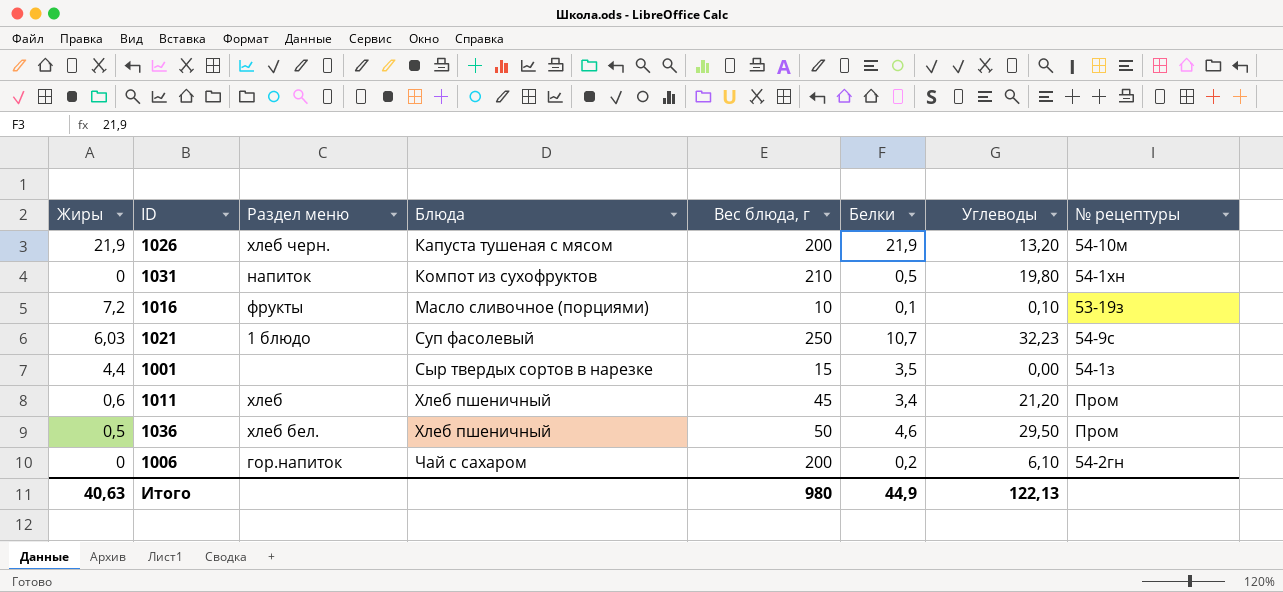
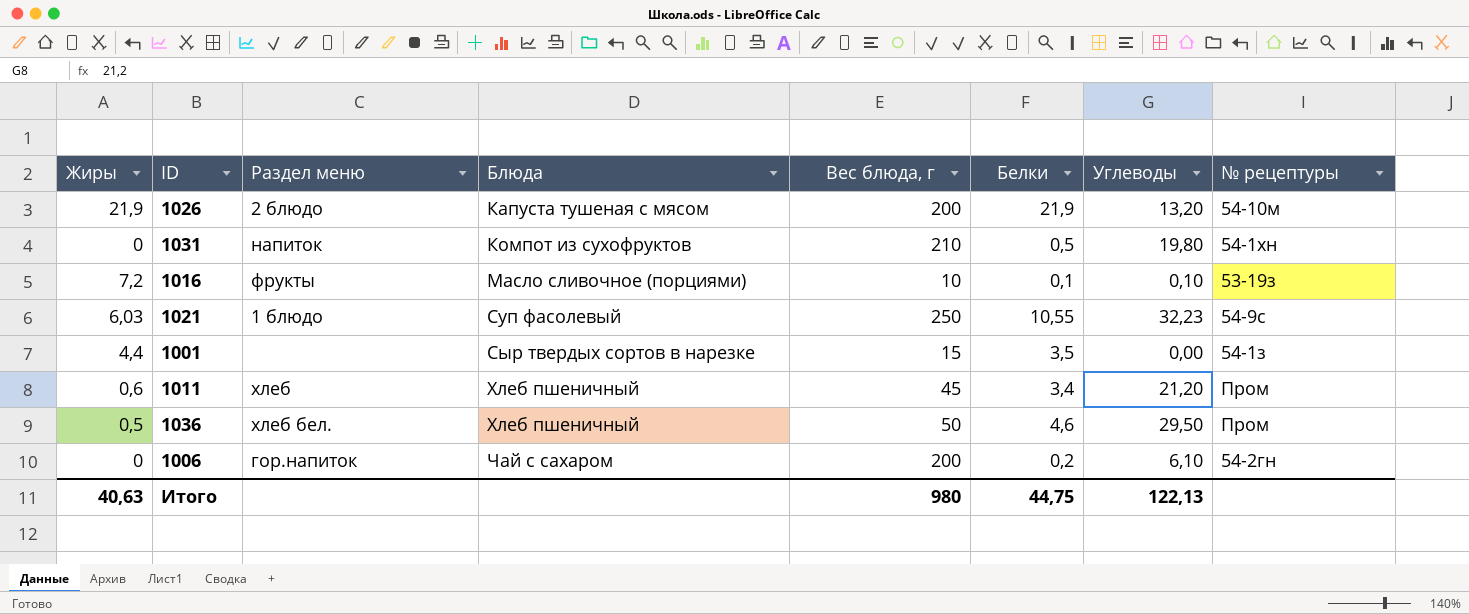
1026 | Раздел меню: хлеб черн. -> 2 блюдо
1021 | Белки: 10,7 -> 10,55
Итого | Белки: 44,9 -> 44,75

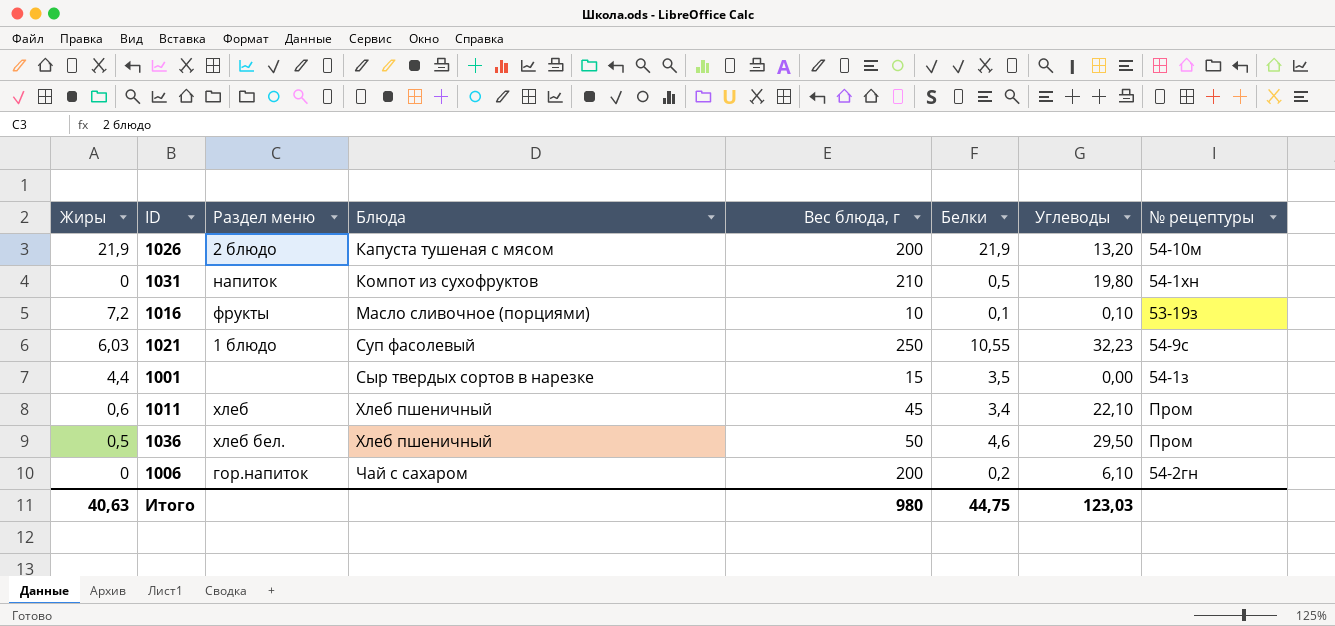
1011 | Углеводы: 21,20 -> 22,10
Итого | Углеводы: 122,13 -> 123,03

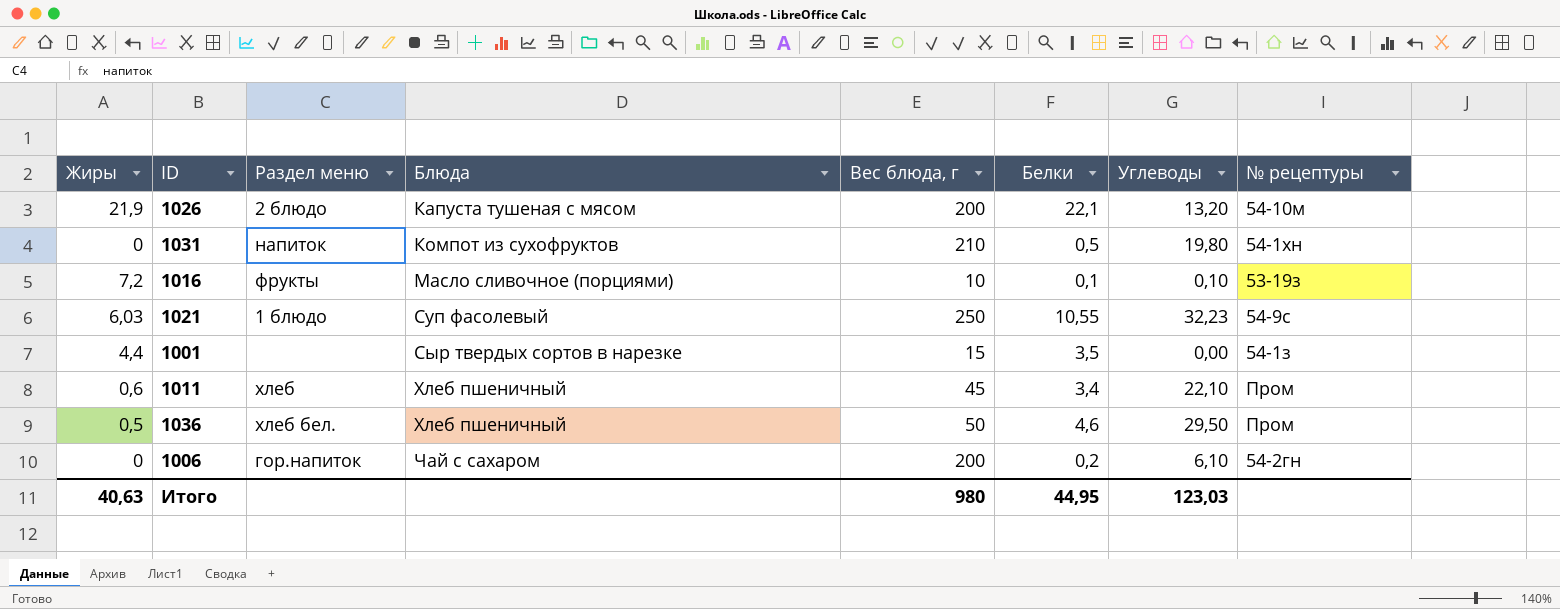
1026 | Белки: 21,9 -> 22,1
Итого | Белки: 44,75 -> 44,95

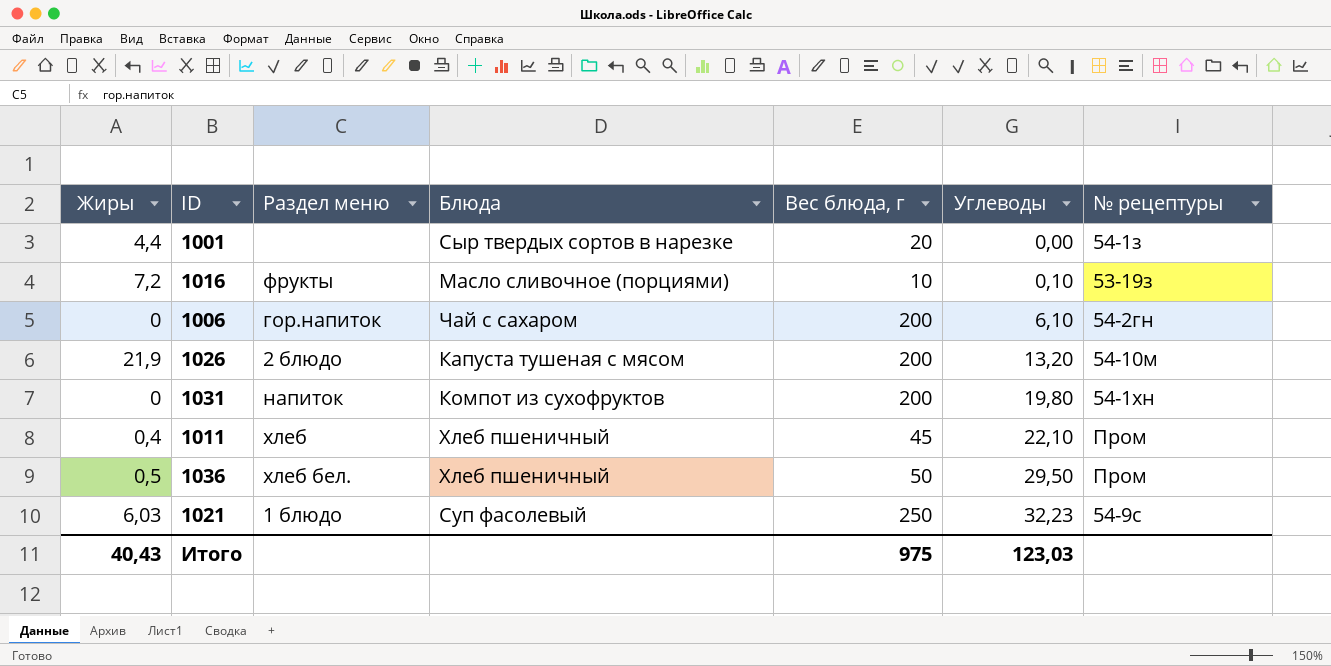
row order: Блюда ascending -> Углеводы ascending
column Белки | position: 6 -> none
1001 | Вес блюда, г: 15 -> 20
1031 | Вес блюда, г: 210 -> 200
1011 | Жиры: 0,6 -> 0,4
Итого | Жиры: 40,63 -> 40,43
Итого | Вес блюда, г: 980 -> 975

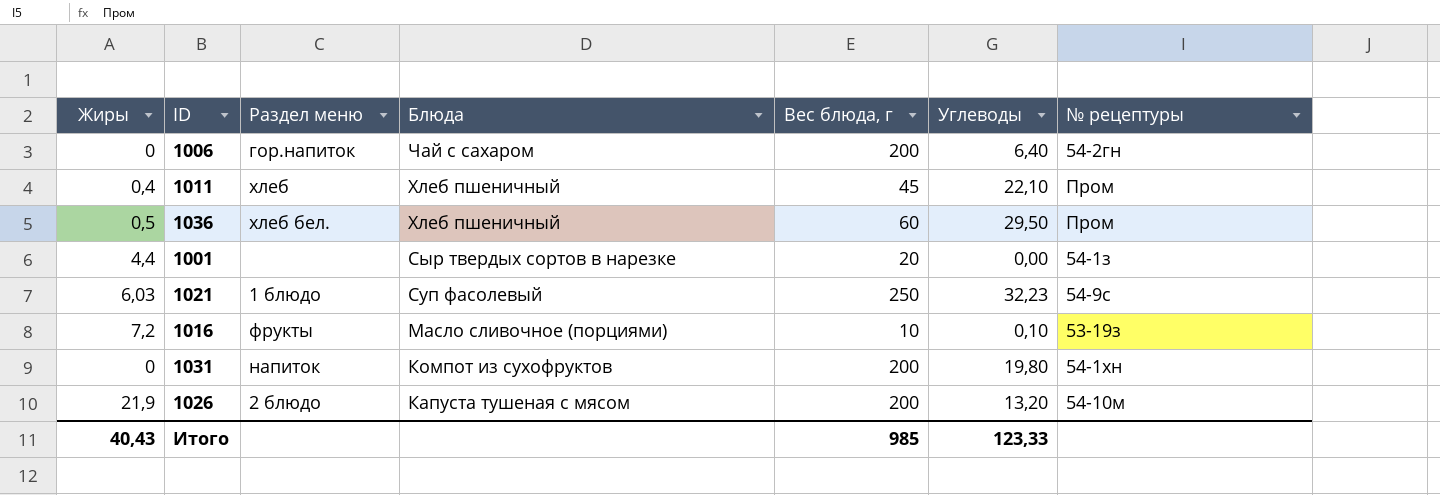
row order: Углеводы ascending -> Блюда descending
1006 | Углеводы: 6,10 -> 6,40
1036 | Вес блюда, г: 50 -> 60
Итого | Вес блюда, г: 975 -> 985
Итого | Углеводы: 123,03 -> 123,33

